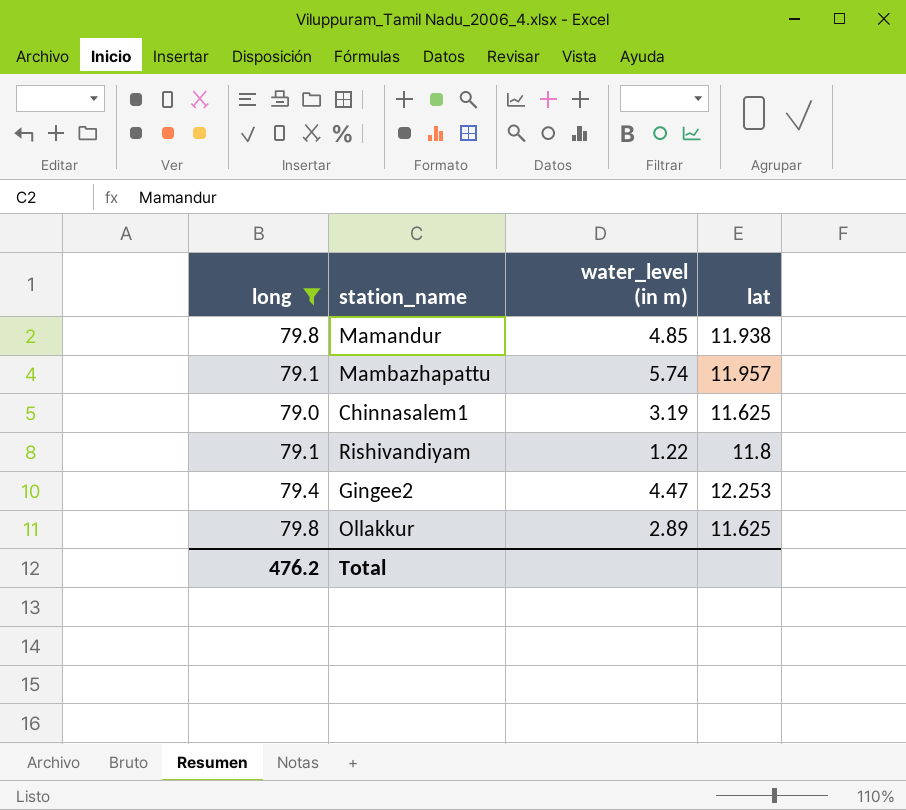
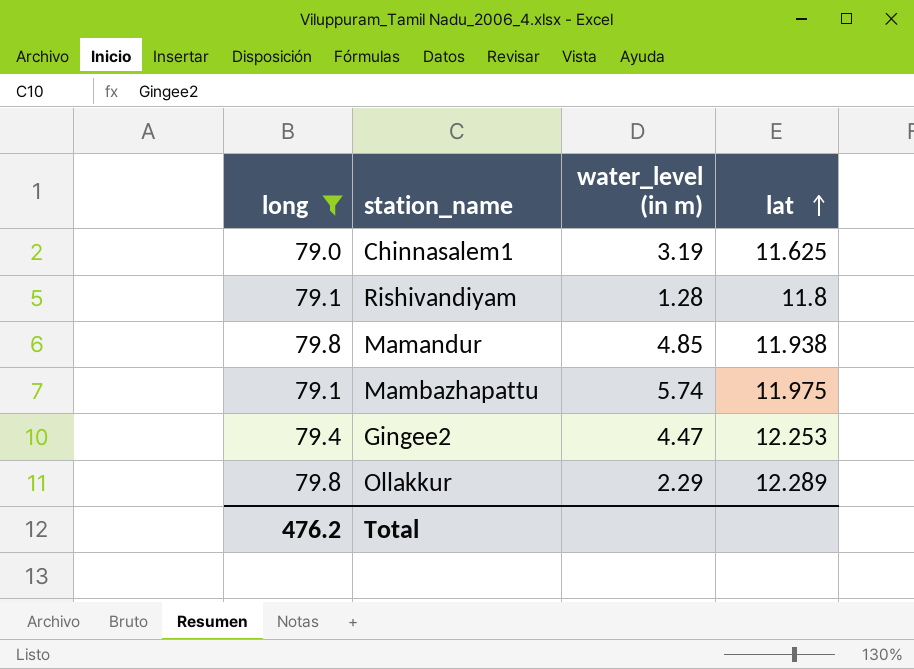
row order: none -> lat ascending
Rishivandiyam | water_level (in m): 1.22 -> 1.28
Mambazhapattu | lat: 11.957 -> 11.975
Ollakkur | water_level (in m): 2.89 -> 2.29
Ollakkur | lat: 11.625 -> 12.289

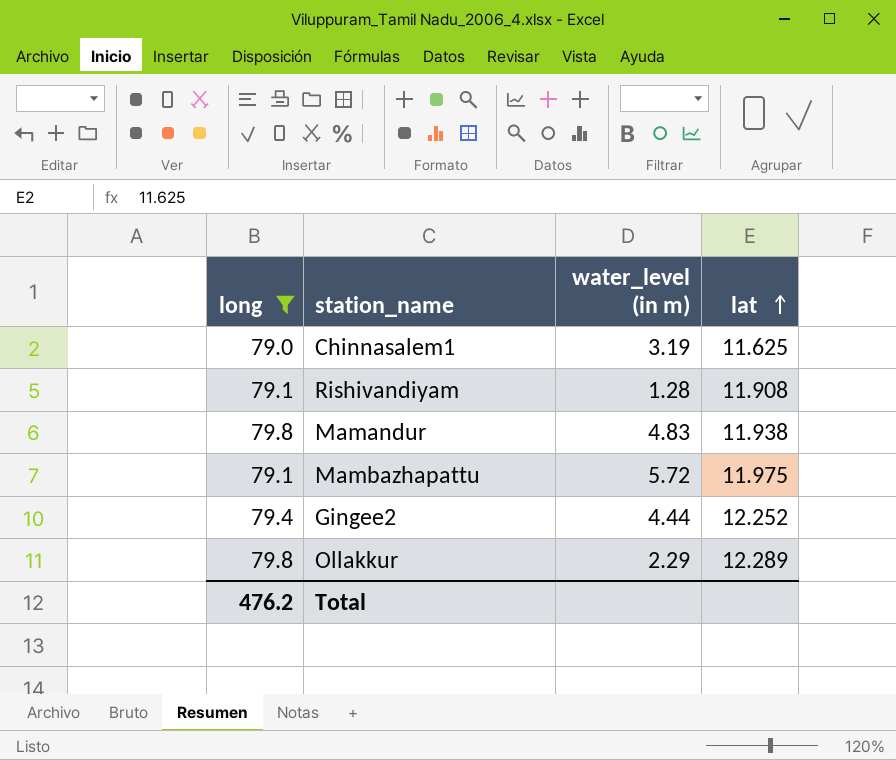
Rishivandiyam | lat: 11.8 -> 11.908
Mamandur | water_level (in m): 4.85 -> 4.83
Mambazhapattu | water_level (in m): 5.74 -> 5.72
Gingee2 | water_level (in m): 4.47 -> 4.44
Gingee2 | lat: 12.253 -> 12.252

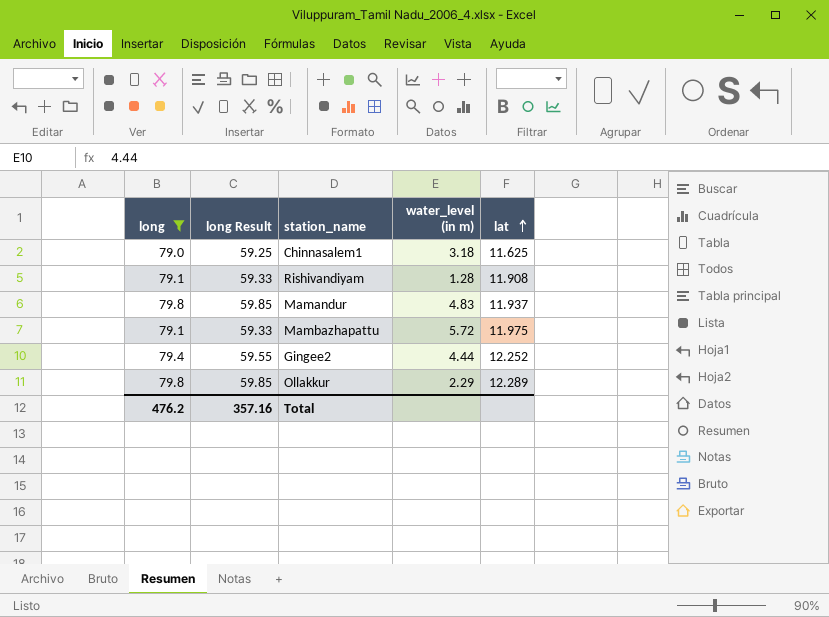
column long Result | formula: none -> [long] * 0.75
Chinnasalem1 | water_level (in m): 3.19 -> 3.18
Mamandur | lat: 11.938 -> 11.937

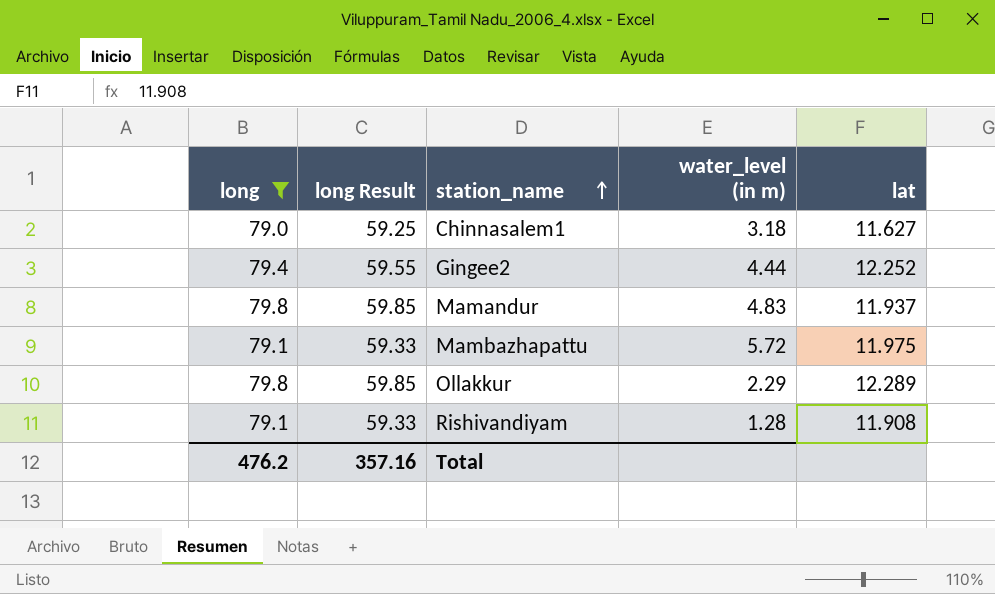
row order: lat ascending -> station_name ascending
Chinnasalem1 | lat: 11.625 -> 11.627

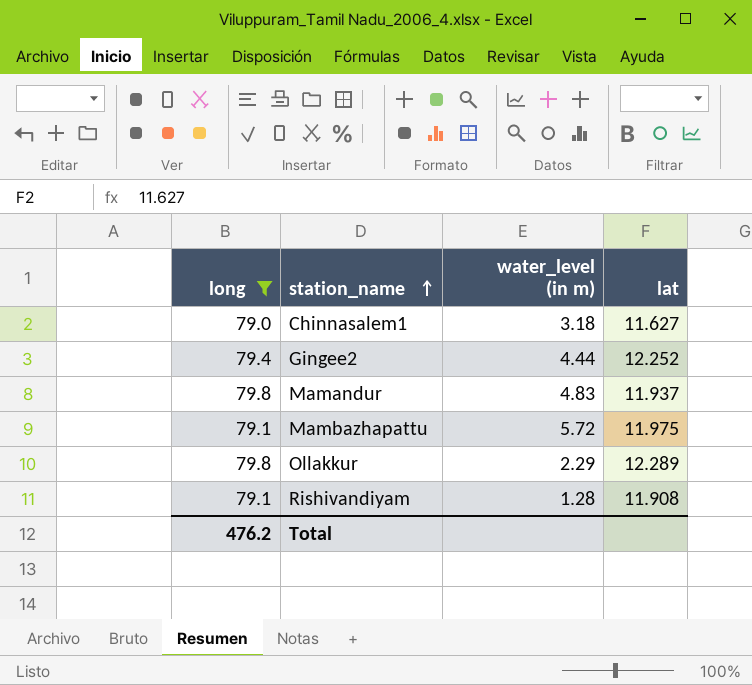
column long Result | formula: [long] * 0.75 -> none

